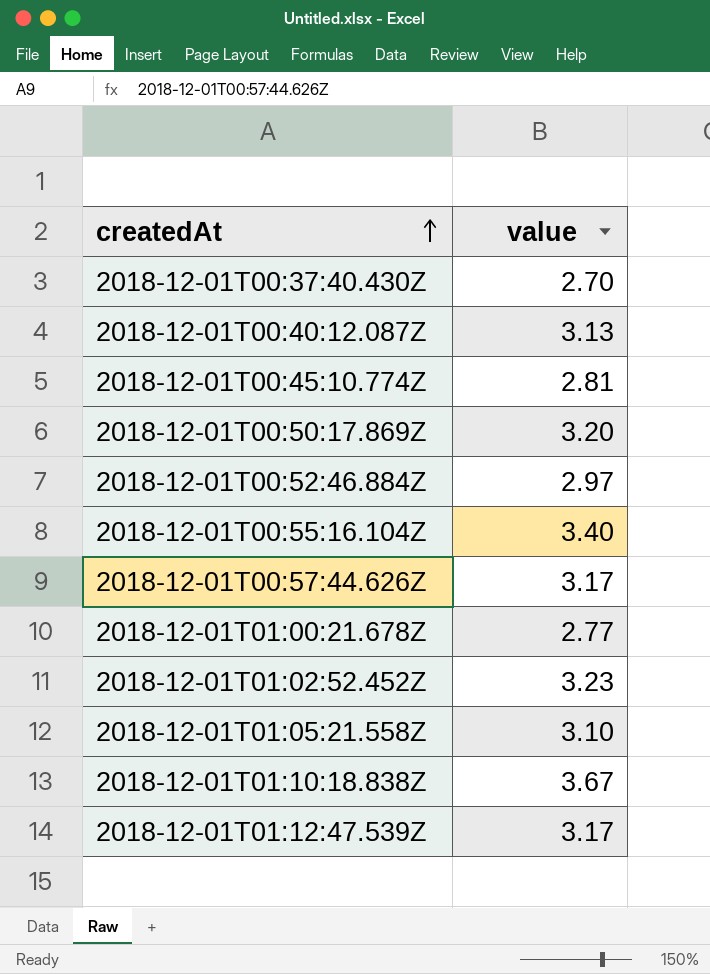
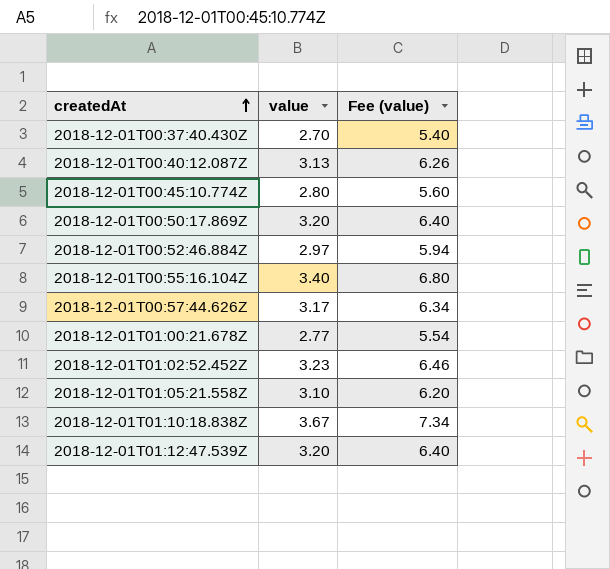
column Fee (value) | formula: none -> [value] * 2
2018-12-01T00:45:10.774Z | value: 2.81 -> 2.80
2018-12-01T01:12:47.539Z | value: 3.17 -> 3.20

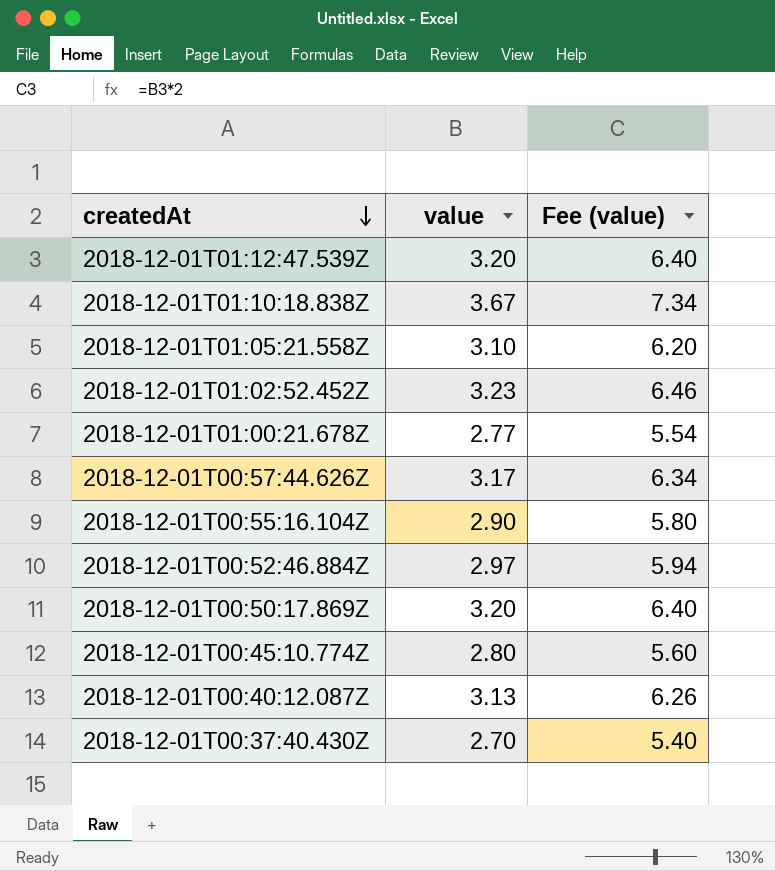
row order: createdAt ascending -> createdAt descending
2018-12-01T00:55:16.104Z | value: 3.40 -> 2.90
2018-12-01T00:55:16.104Z | Fee (value): 6.80 -> 5.80

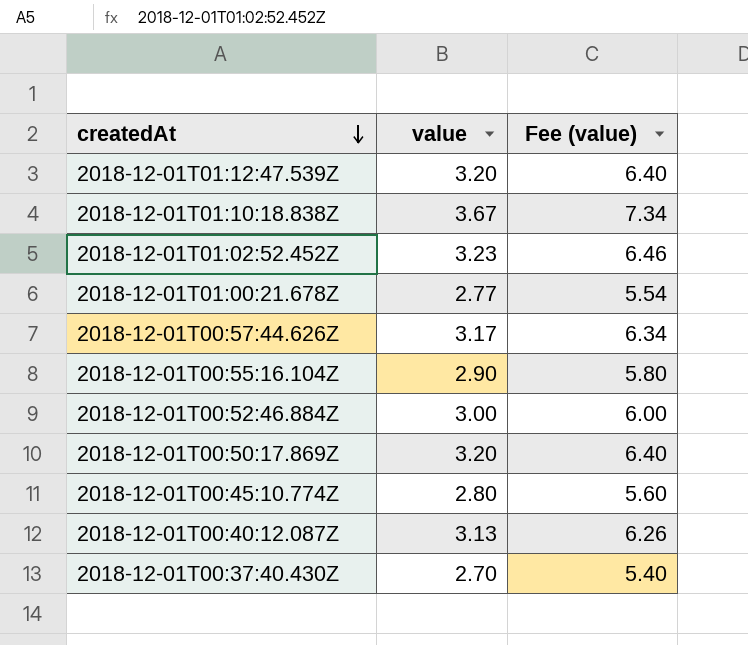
row 2018-12-01T01:05:21.558Z: 3.10 | 6.20 -> none
2018-12-01T00:52:46.884Z | value: 2.97 -> 3.00
2018-12-01T00:52:46.884Z | Fee (value): 5.94 -> 6.00

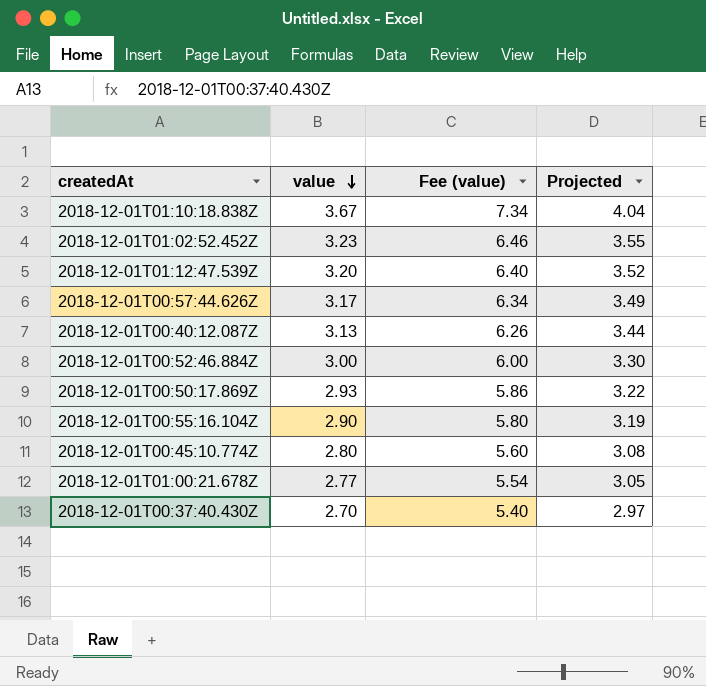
row order: createdAt descending -> value descending
column Projected | formula: none -> [value] * 1.1
2018-12-01T00:50:17.869Z | value: 3.20 -> 2.93
2018-12-01T00:50:17.869Z | Fee (value): 6.40 -> 5.86

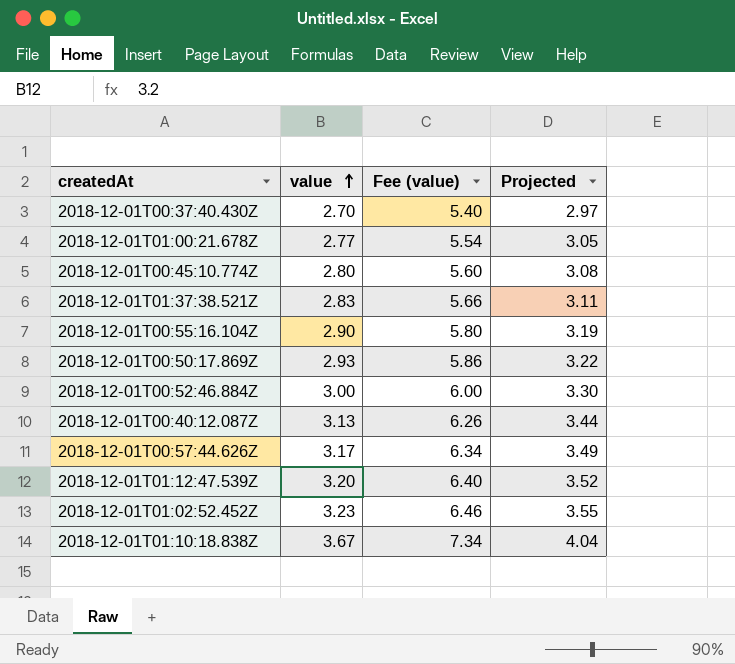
row order: value descending -> value ascending
row 2018-12-01T01:37:38.521Z: none -> 2.83 | 5.66 | 3.11

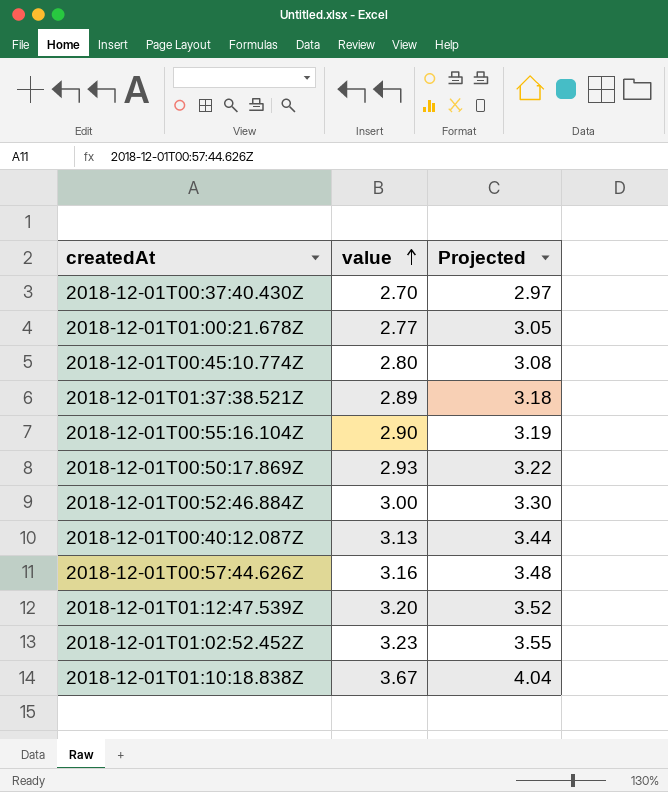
column Fee (value) | formula: [value] * 2 -> none
2018-12-01T01:37:38.521Z | value: 2.83 -> 2.89
2018-12-01T01:37:38.521Z | Projected: 3.11 -> 3.18
2018-12-01T00:57:44.626Z | value: 3.17 -> 3.16
2018-12-01T00:57:44.626Z | Projected: 3.49 -> 3.48

